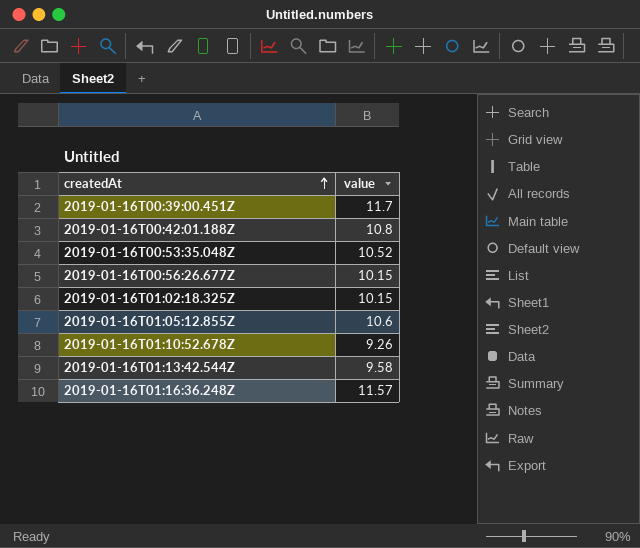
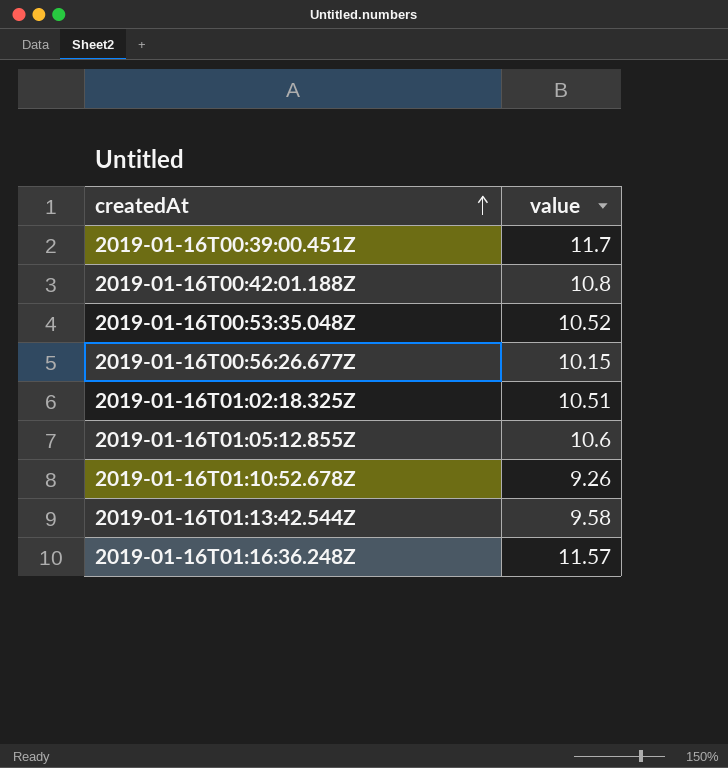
2019-01-16T01:02:18.325Z | value: 10.15 -> 10.51

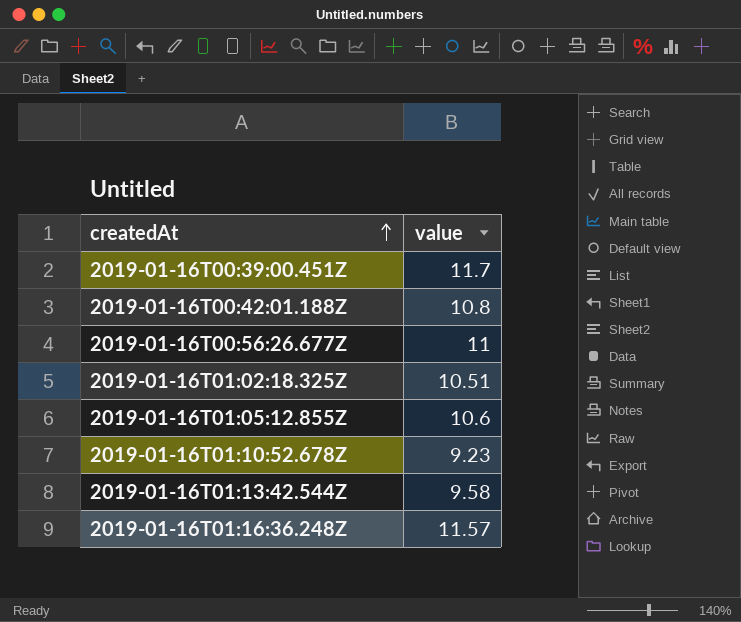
row 2019-01-16T00:53:35.048Z: 10.52 -> none
2019-01-16T00:56:26.677Z | value: 10.15 -> 11
2019-01-16T01:10:52.678Z | value: 9.26 -> 9.23

